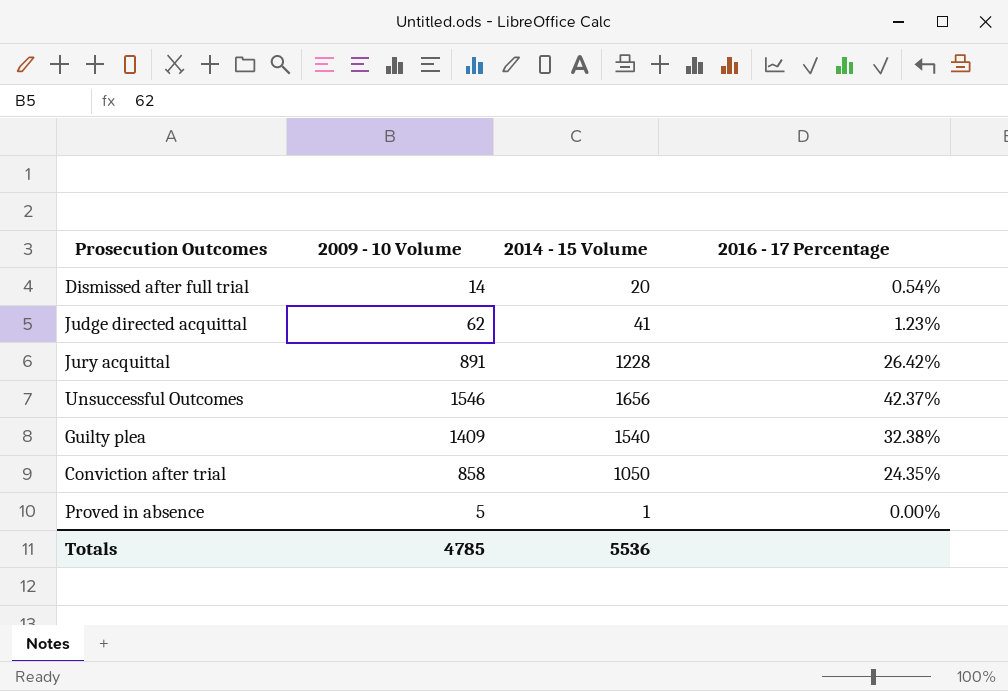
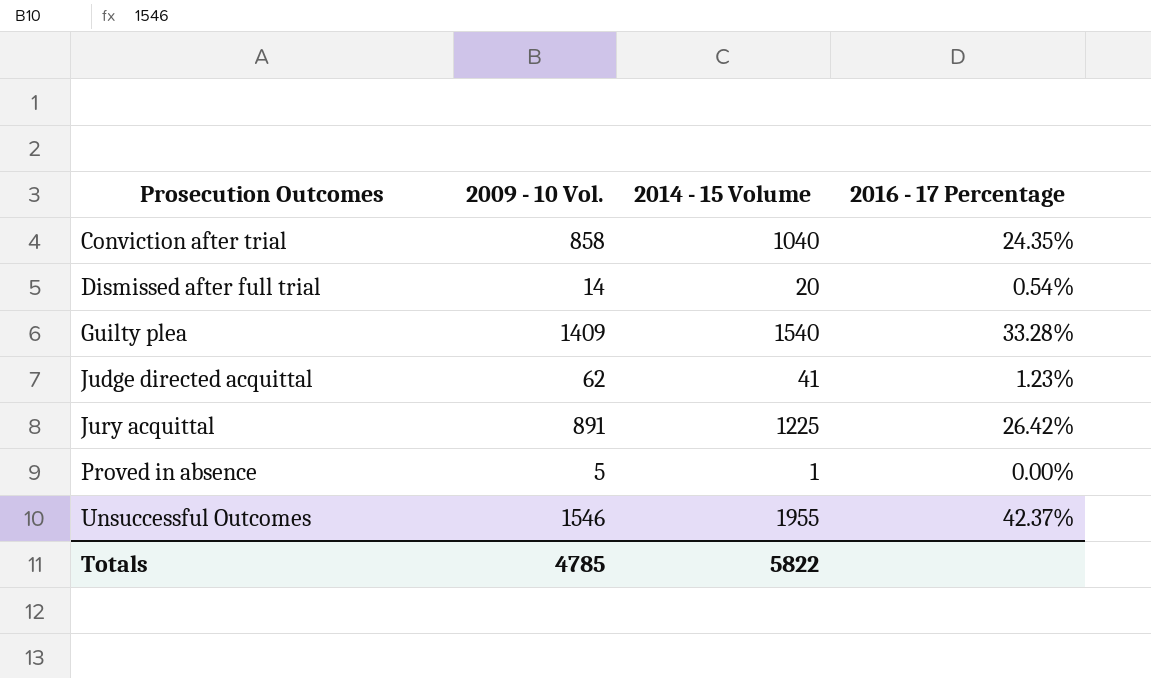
row order: none -> Prosecution Outcomes ascending
column name: 2009 - 10 Volume -> 2009 - 10 Vol.
Conviction after trial | 2014 - 15 Volume: 1050 -> 1040
Guilty plea | 2016 - 17 Percentage: 32.38% -> 33.28%
Jury acquittal | 2014 - 15 Volume: 1228 -> 1225
Unsuccessful Outcomes | 2014 - 15 Volume: 1656 -> 1955
Totals | 2014 - 15 Volume: 5536 -> 5822

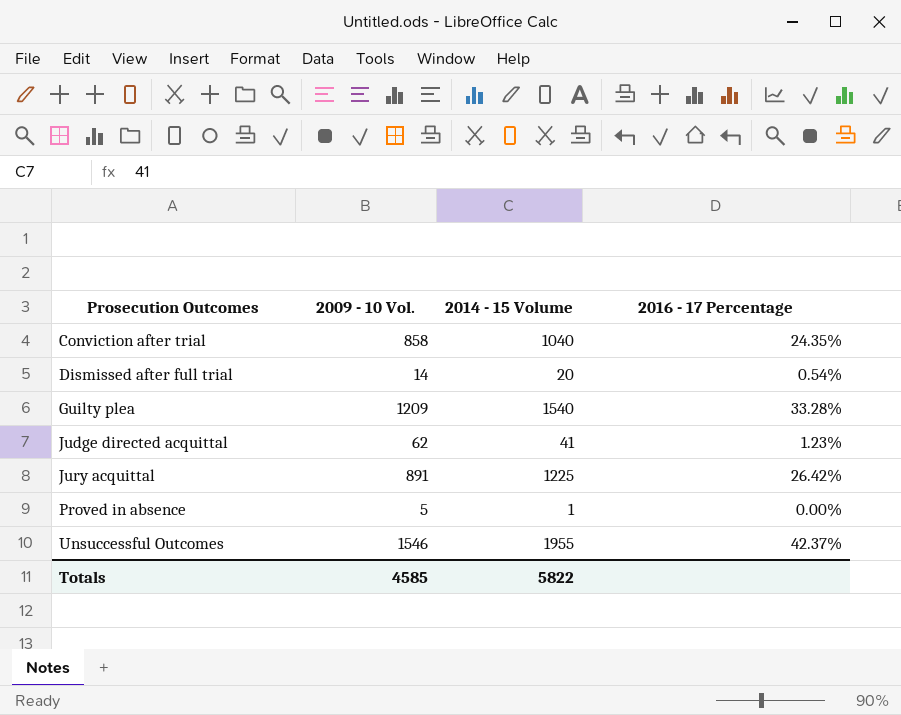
Guilty plea | 2009 - 10 Vol.: 1409 -> 1209
Totals | 2009 - 10 Vol.: 4785 -> 4585

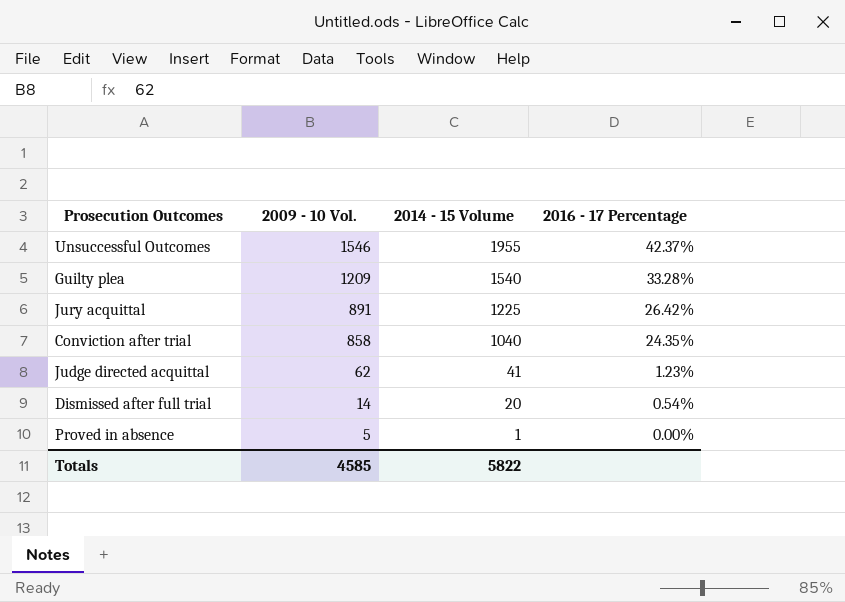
row order: Prosecution Outcomes ascending -> 2009 - 10 Vol. descending

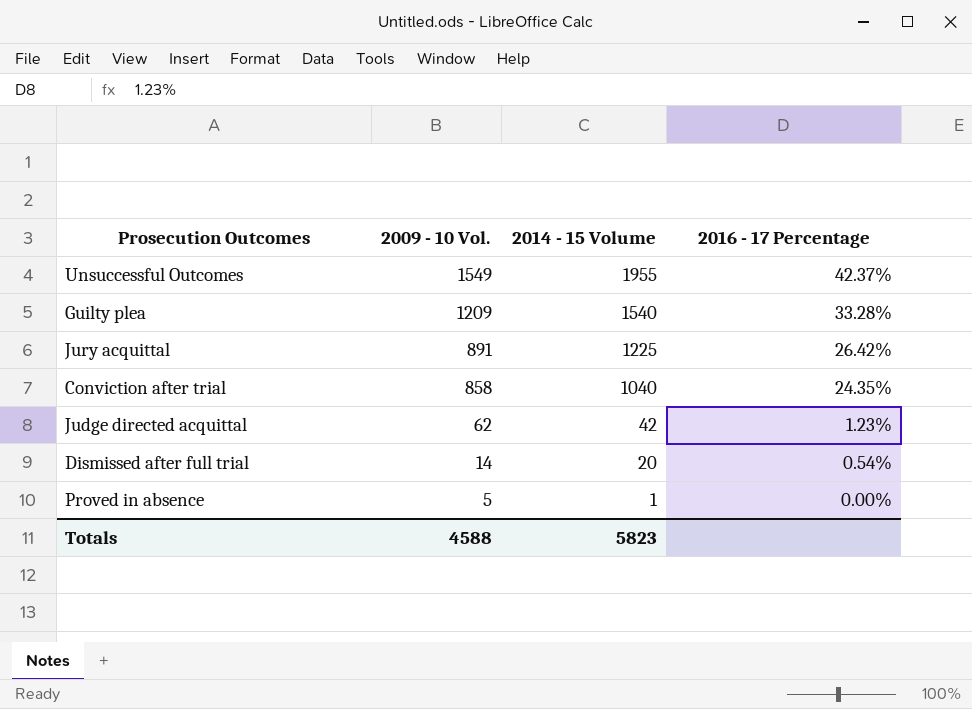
Unsuccessful Outcomes | 2009 - 10 Vol.: 1546 -> 1549
Judge directed acquittal | 2014 - 15 Volume: 41 -> 42
Totals | 2009 - 10 Vol.: 4585 -> 4588
Totals | 2014 - 15 Volume: 5822 -> 5823

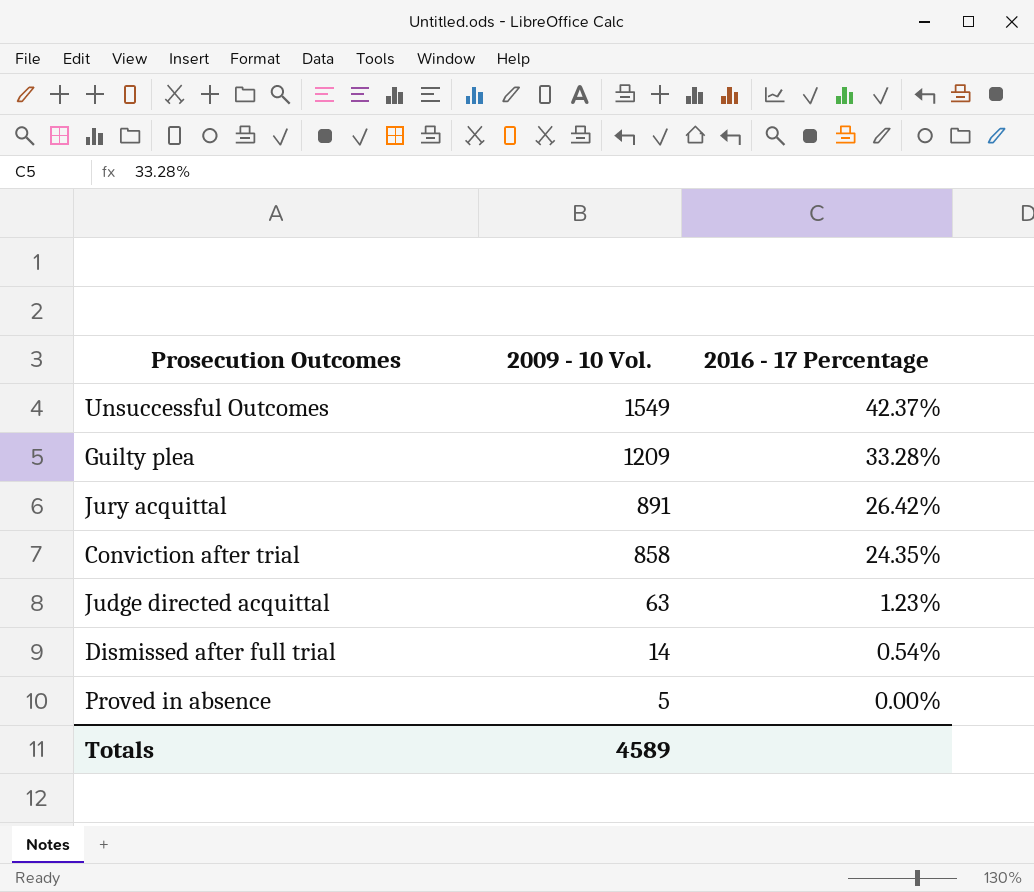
column 2014 - 15 Volume | position: 3 -> none
Judge directed acquittal | 2009 - 10 Vol.: 62 -> 63
Totals | 2009 - 10 Vol.: 4588 -> 4589

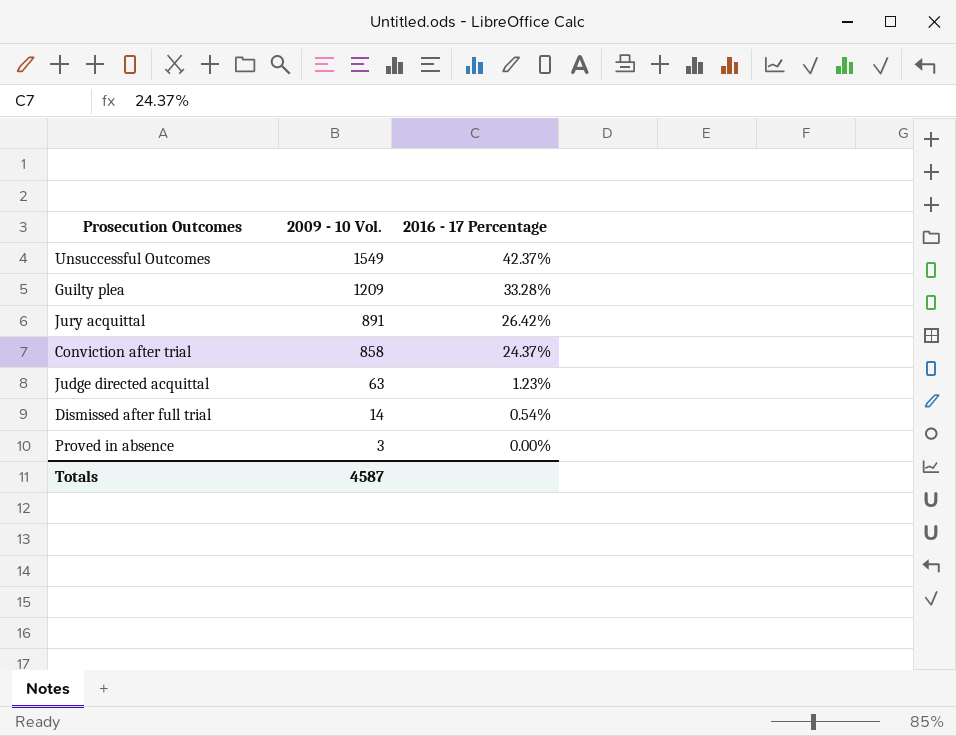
Conviction after trial | 2016 - 17 Percentage: 24.35% -> 24.37%
Proved in absence | 2009 - 10 Vol.: 5 -> 3
Totals | 2009 - 10 Vol.: 4589 -> 4587

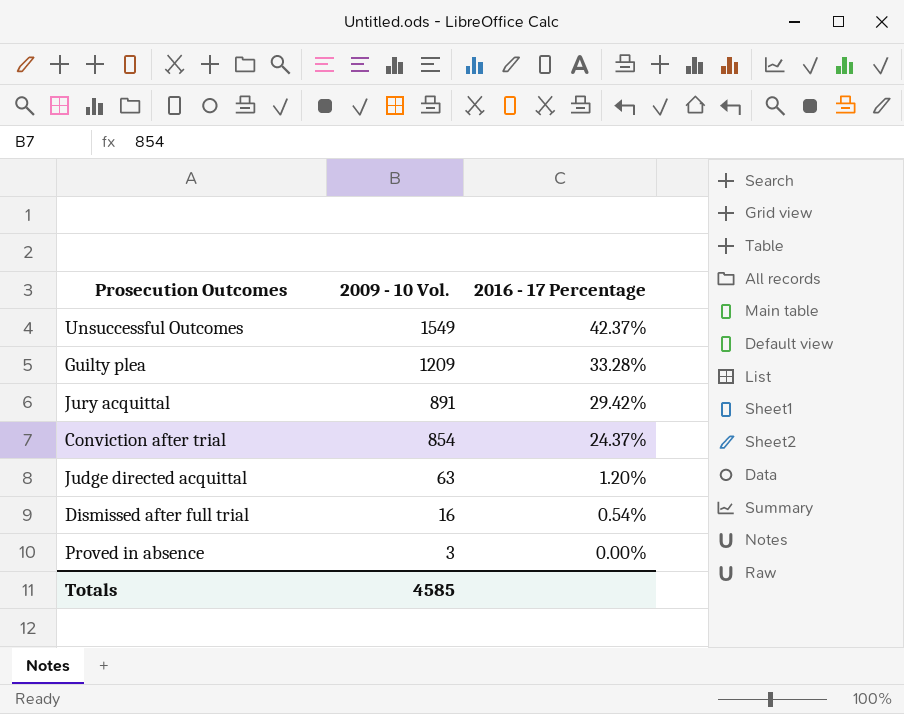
Jury acquittal | 2016 - 17 Percentage: 26.42% -> 29.42%
Conviction after trial | 2009 - 10 Vol.: 858 -> 854
Judge directed acquittal | 2016 - 17 Percentage: 1.23% -> 1.20%
Dismissed after full trial | 2009 - 10 Vol.: 14 -> 16
Totals | 2009 - 10 Vol.: 4587 -> 4585

